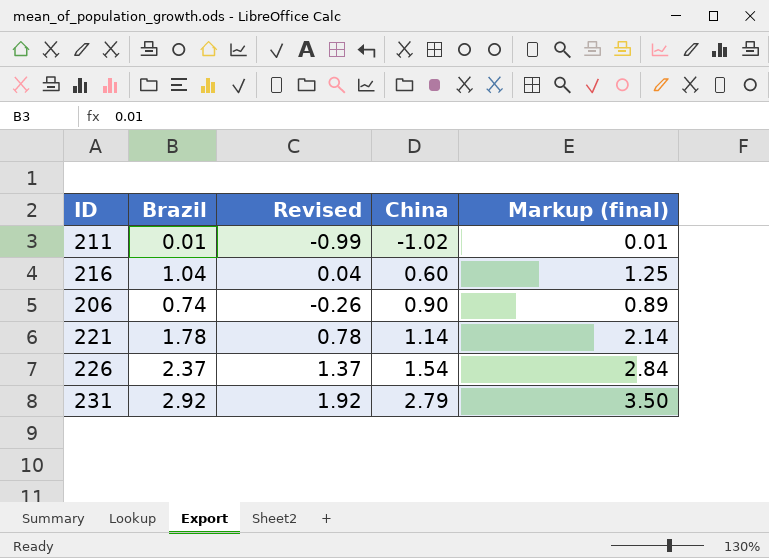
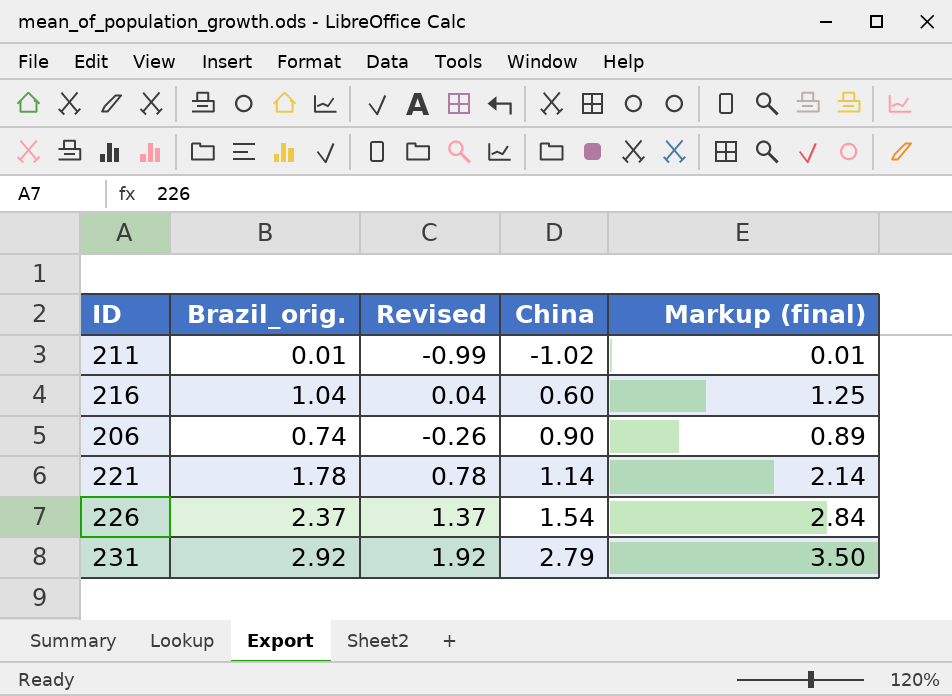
column name: Brazil -> Brazil_orig.

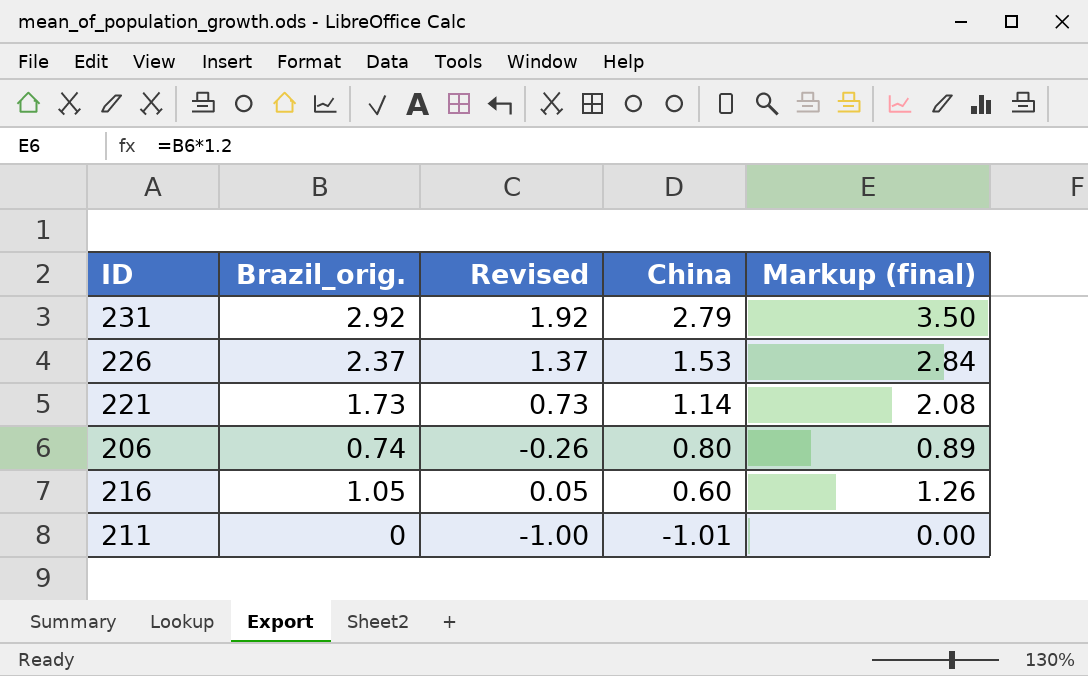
row order: China ascending -> China descending
226 | China: 1.54 -> 1.53
221 | Brazil_orig.: 1.78 -> 1.73
221 | Revised: 0.78 -> 0.73
221 | Markup (final): 2.14 -> 2.08
206 | China: 0.90 -> 0.80
216 | Brazil_orig.: 1.04 -> 1.05
216 | Revised: 0.04 -> 0.05
216 | Markup (final): 1.25 -> 1.26
211 | Brazil_orig.: 0.01 -> 0
211 | Revised: -0.99 -> -1.00
211 | China: -1.02 -> -1.01
211 | Markup (final): 0.01 -> 0.00

